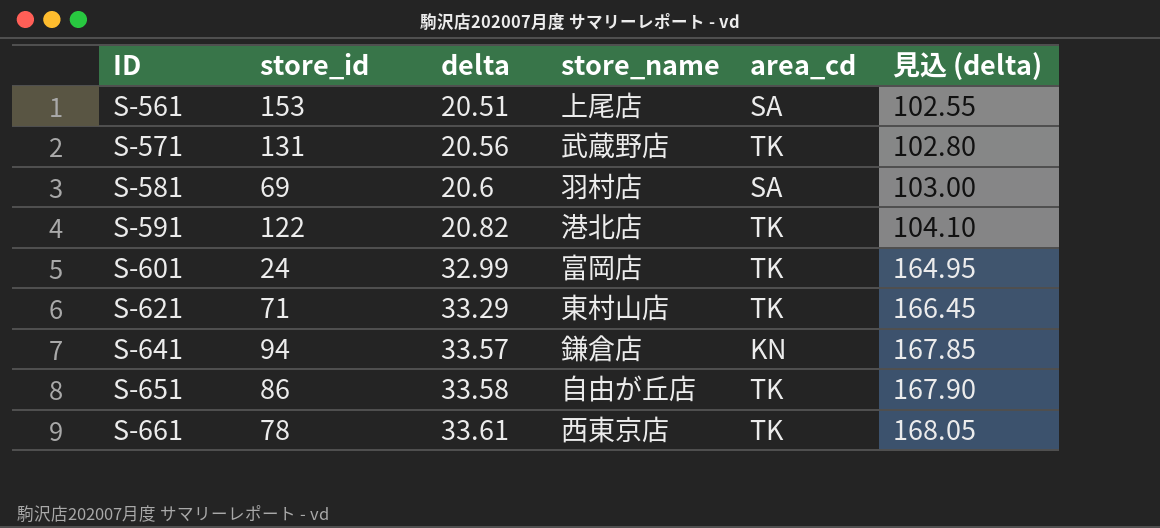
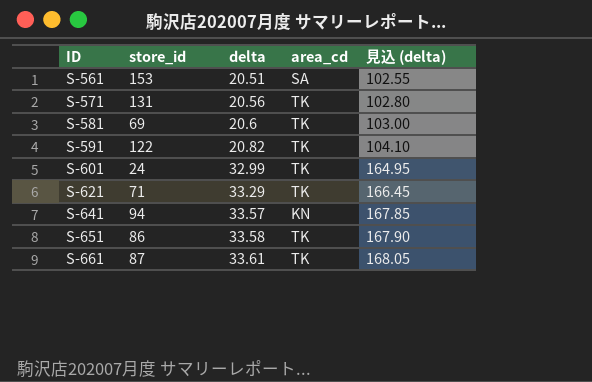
column store_name | position: 4 -> none
S-581 | area_cd: SA -> TK
S-661 | store_id: 78 -> 87

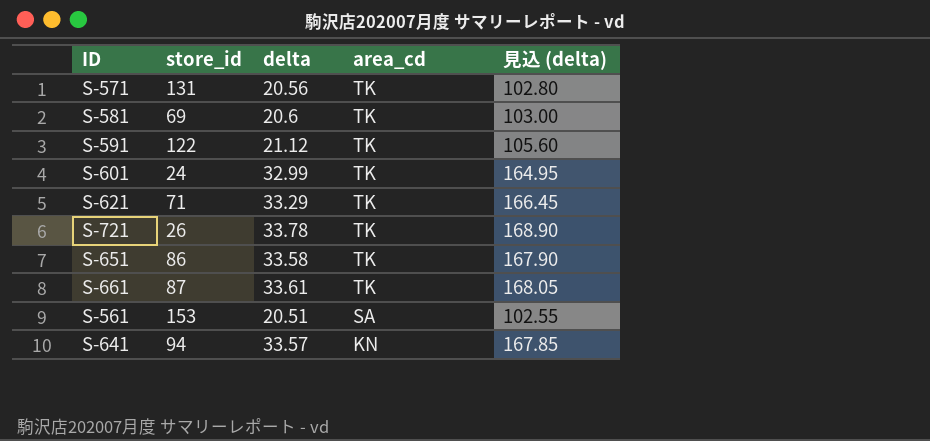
row order: ID ascending -> area_cd descending
S-591 | delta: 20.82 -> 21.12
S-591 | 見込 (delta): 104.10 -> 105.60
row S-721: none -> 26 | 33.78 | TK | 168.90

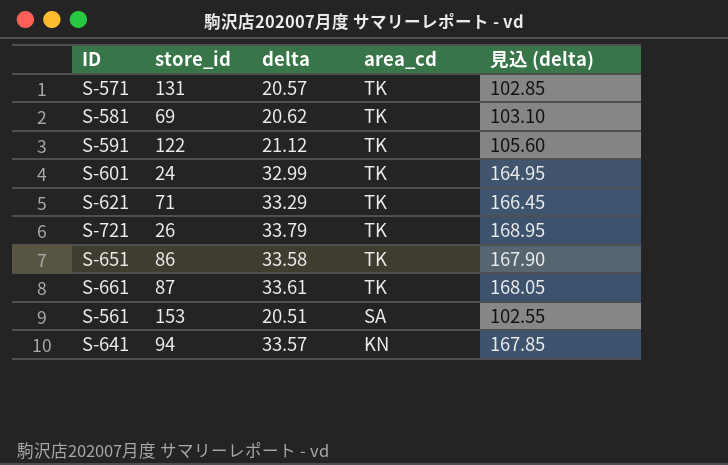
S-571 | delta: 20.56 -> 20.57
S-571 | 見込 (delta): 102.80 -> 102.85
S-581 | delta: 20.6 -> 20.62
S-581 | 見込 (delta): 103.00 -> 103.10
S-721 | delta: 33.78 -> 33.79
S-721 | 見込 (delta): 168.90 -> 168.95

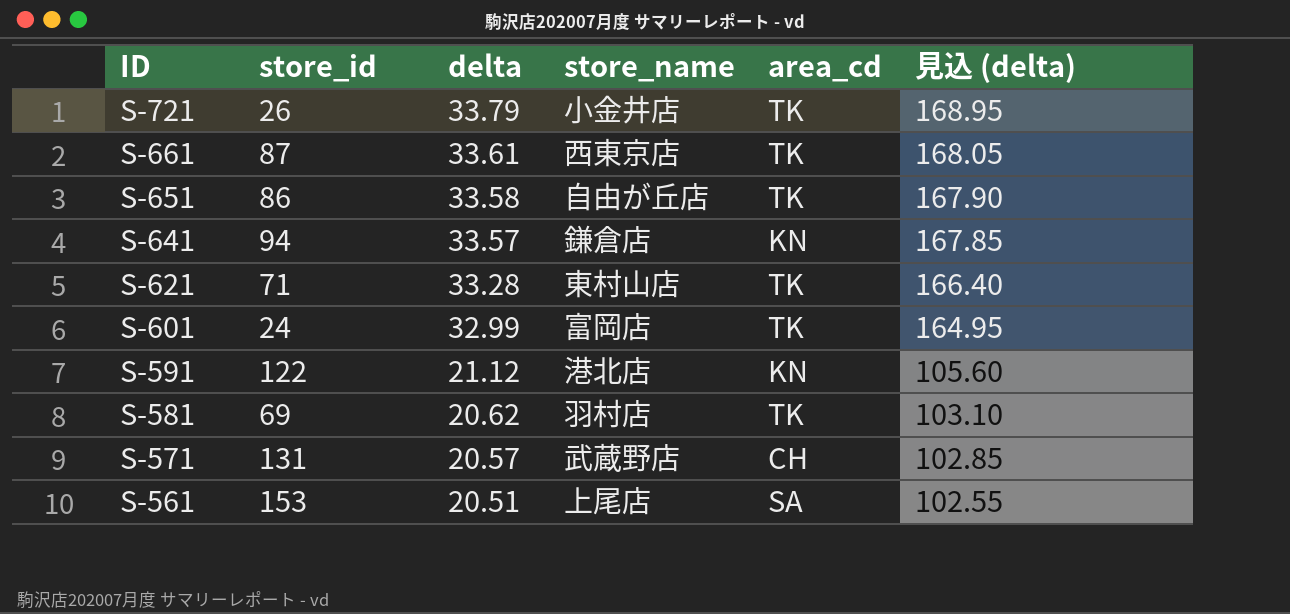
row order: area_cd descending -> ID descending
column store_name | position: none -> 4
S-621 | delta: 33.29 -> 33.28
S-621 | 見込 (delta): 166.45 -> 166.40
S-591 | area_cd: TK -> KN
S-571 | area_cd: TK -> CH

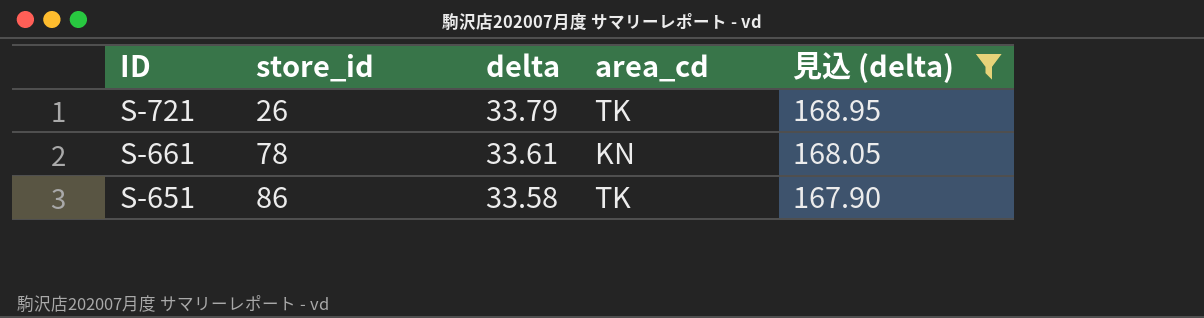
filter: none -> 見込 (delta) >= 167.90
column store_name | position: 4 -> none
S-661 | store_id: 87 -> 78
S-661 | area_cd: TK -> KN

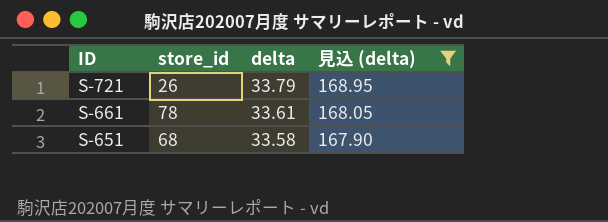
column area_cd | position: 4 -> none
S-651 | store_id: 86 -> 68

